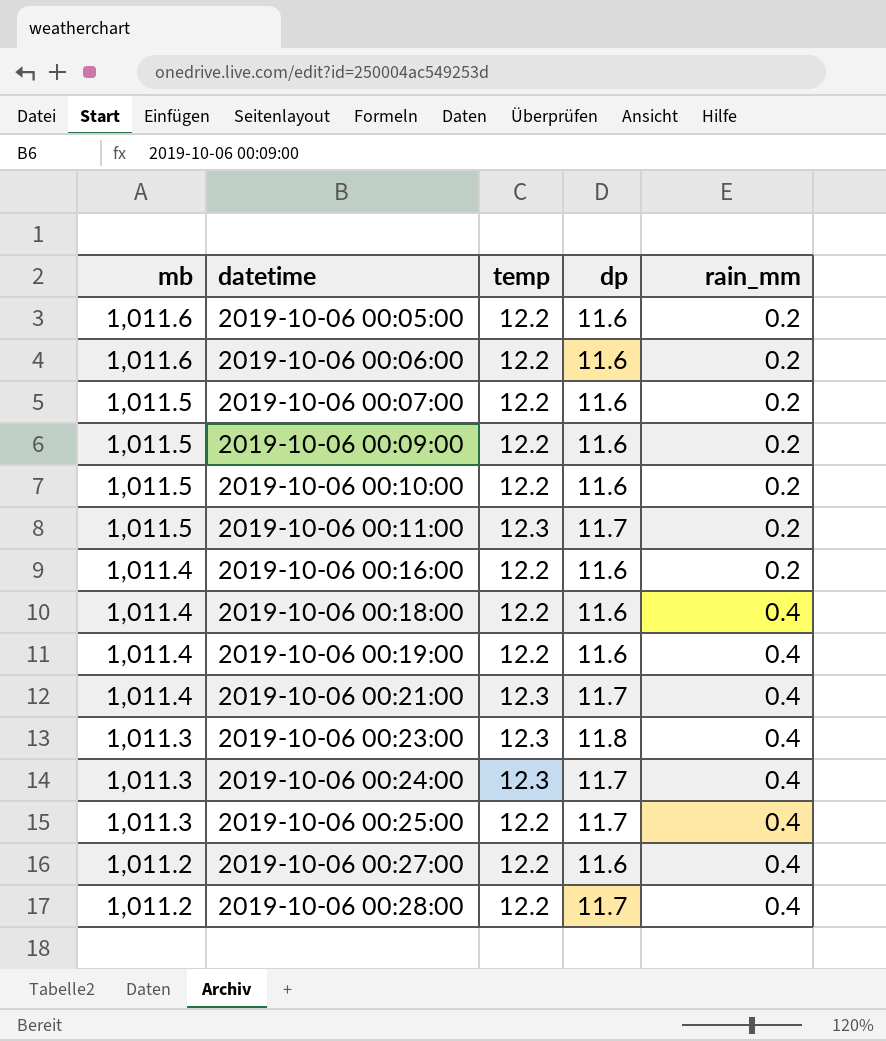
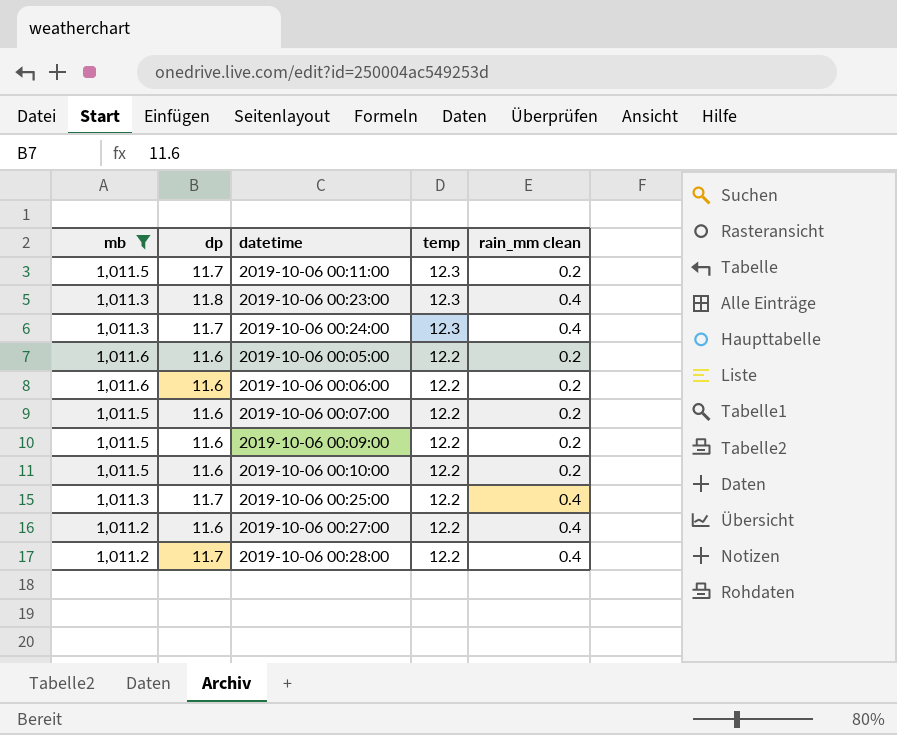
filter: none -> mb != 1,011.4
row order: mb descending -> temp descending
column dp | position: 4 -> 2
column name: rain_mm -> rain_mm clean

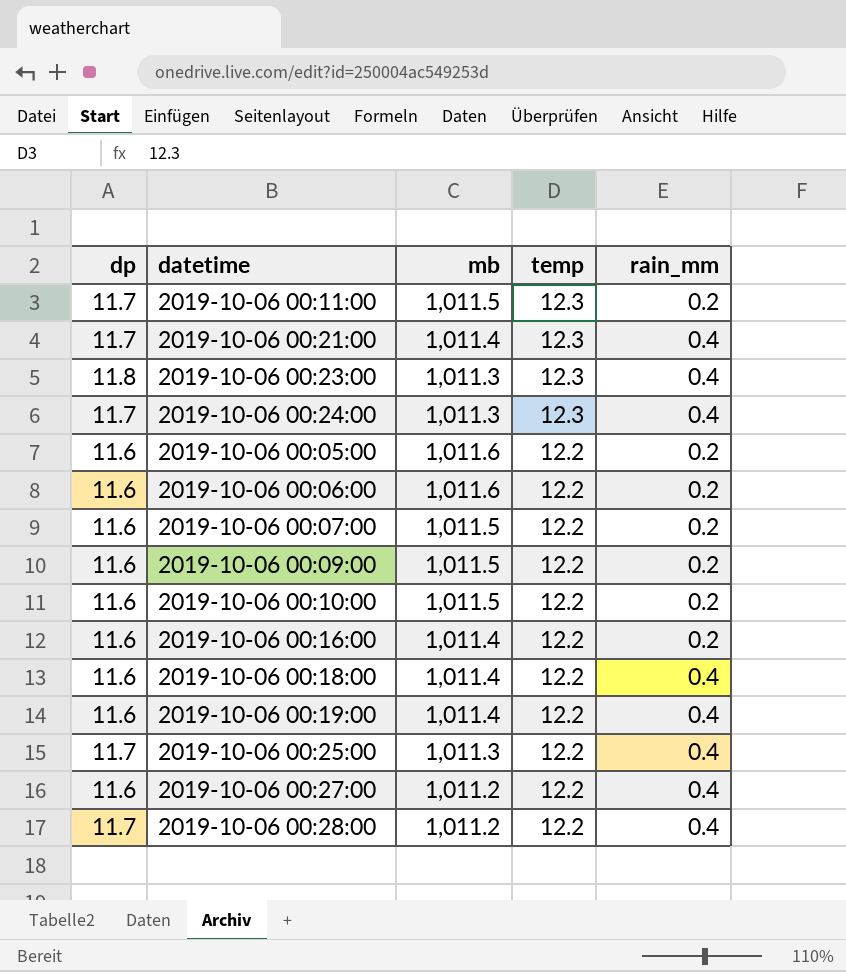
filter: mb != 1,011.4 -> none
column mb | position: 1 -> 3
column name: rain_mm clean -> rain_mm

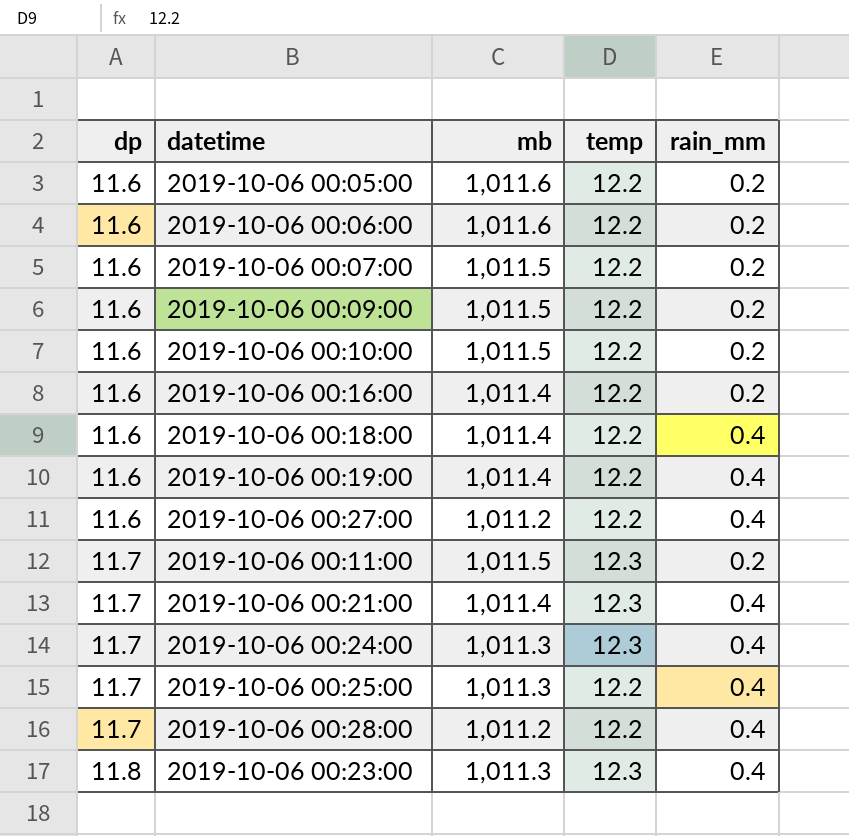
row order: temp descending -> dp ascending

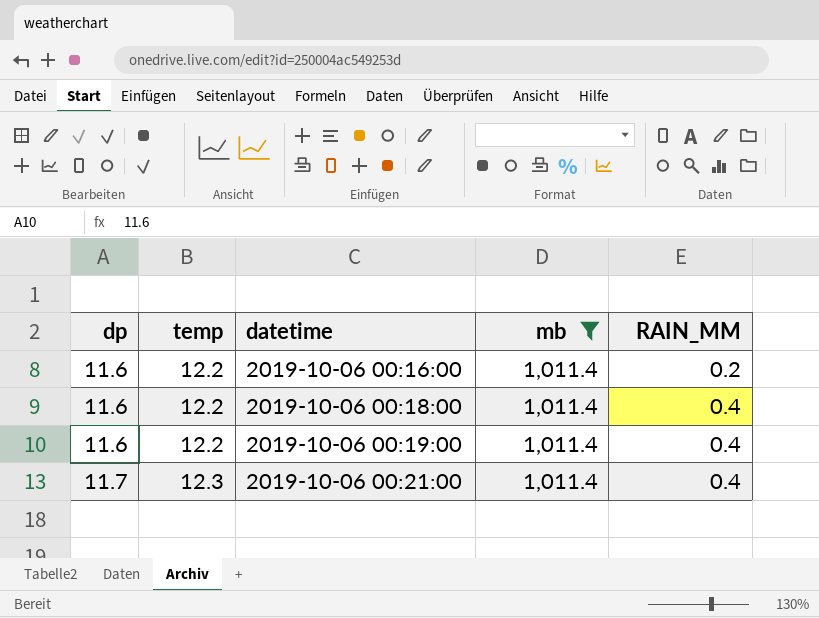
filter: none -> mb = 1,011.4
column temp | position: 4 -> 2
column name: rain_mm -> RAIN_MM

